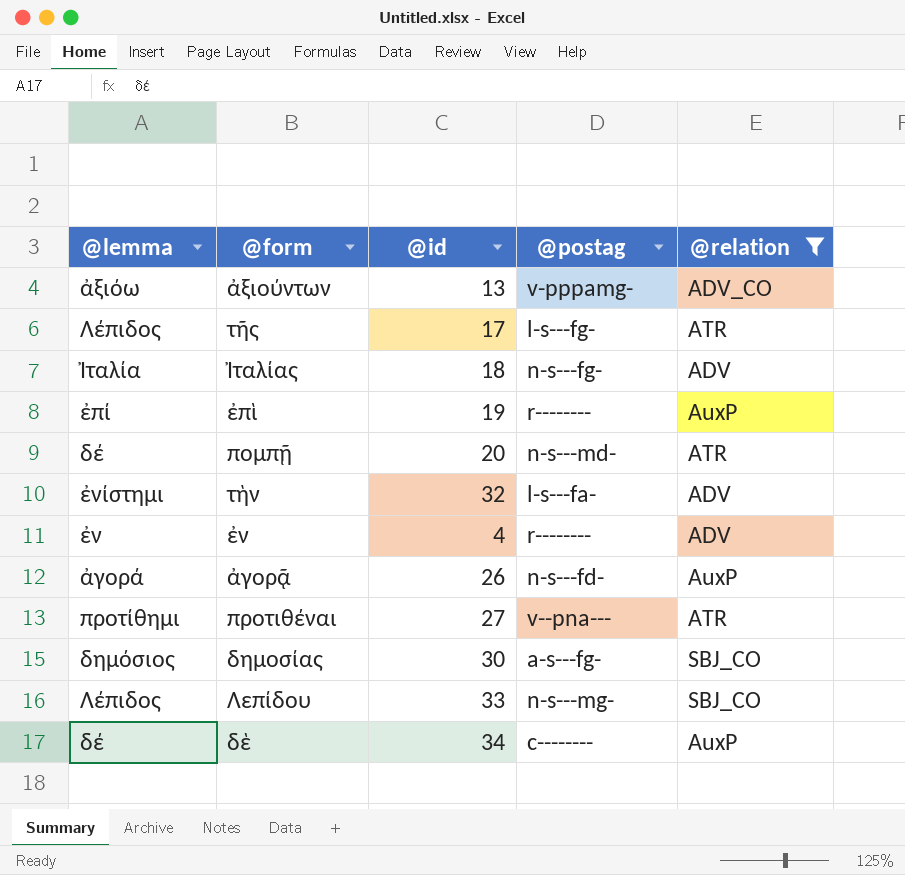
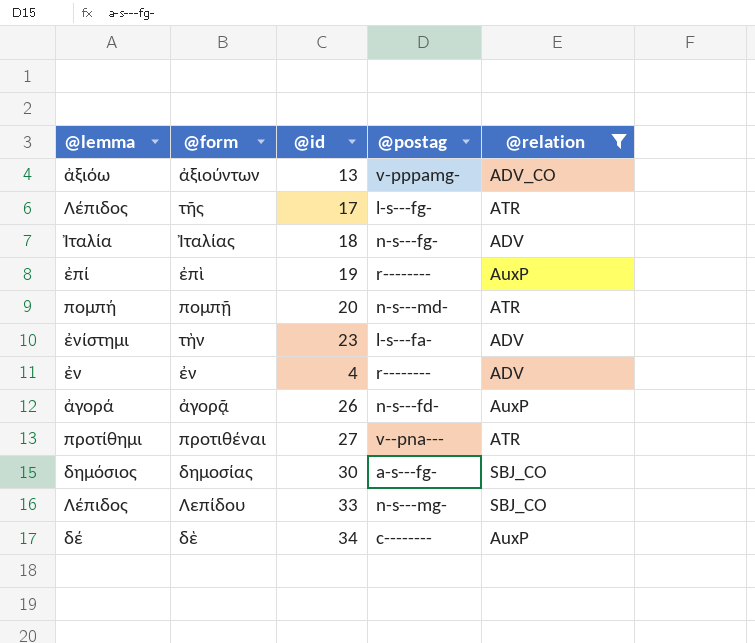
πομπῇ | @lemma: δέ -> πομπή
τὴν | @id: 32 -> 23

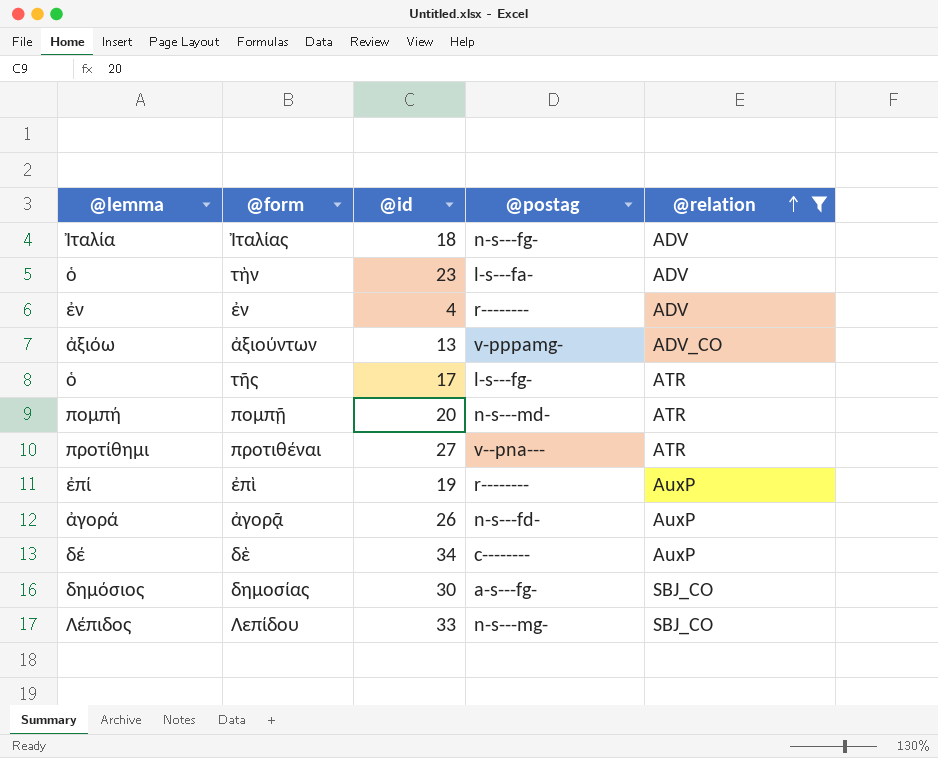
row order: none -> @relation ascending
τὴν | @lemma: ἐνίστημι -> ὁ
τῆς | @lemma: Λέπιδος -> ὁ

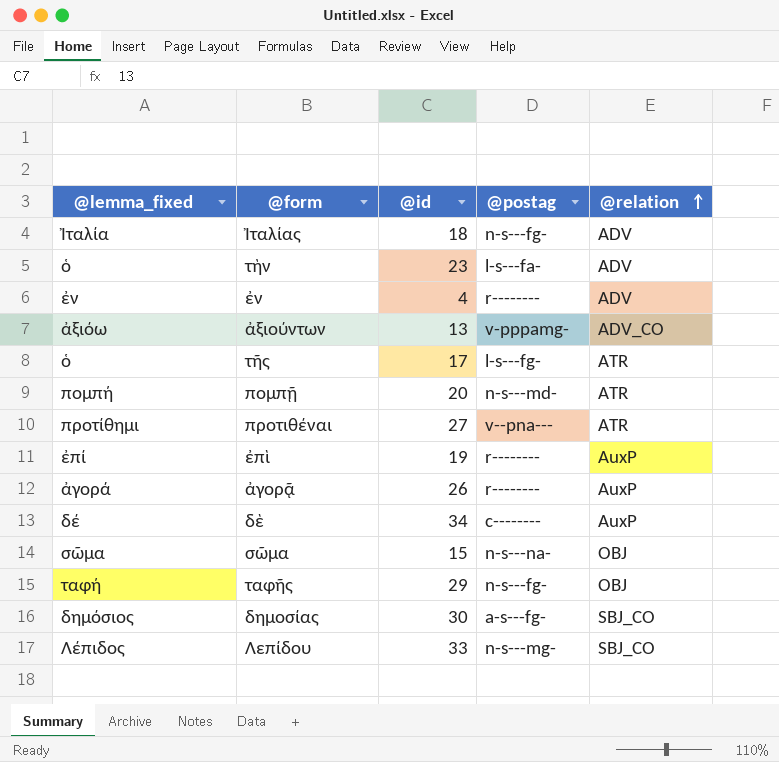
filter: @relation != OBJ -> none
column name: @lemma -> @lemma_fixed
ἀγορᾷ | @postag: n-s---fd- -> r--------

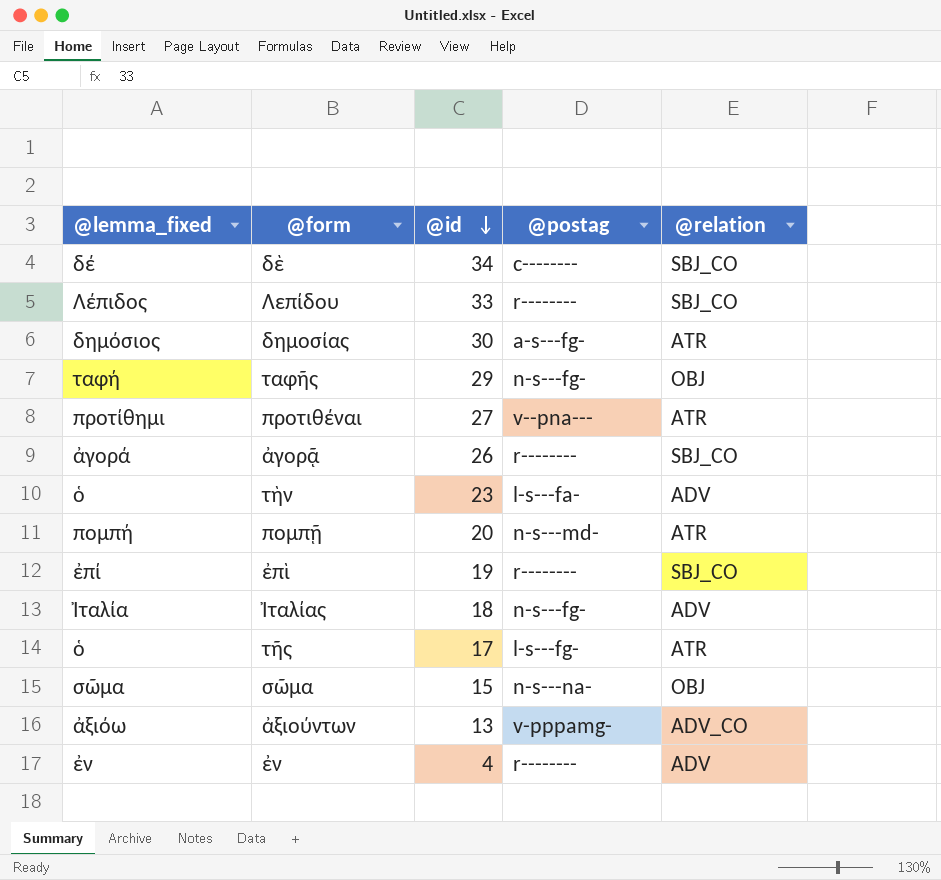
row order: @relation ascending -> @id descending
δὲ | @relation: AuxP -> SBJ_CO
Λεπίδου | @postag: n-s---mg- -> r--------
δημοσίας | @relation: SBJ_CO -> ATR
ἀγορᾷ | @relation: AuxP -> SBJ_CO
ἐπὶ | @relation: AuxP -> SBJ_CO

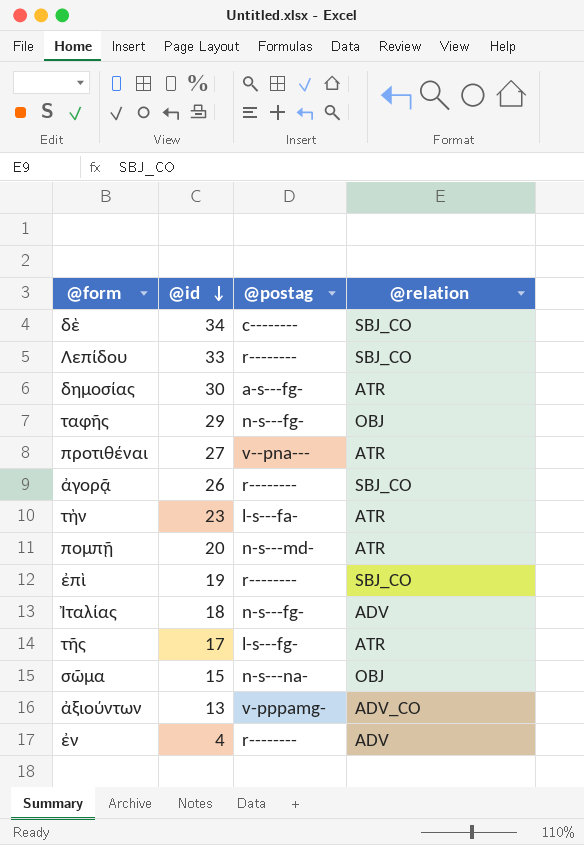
column @lemma_fixed | position: 1 -> none
τὴν | @relation: ADV -> ATR

